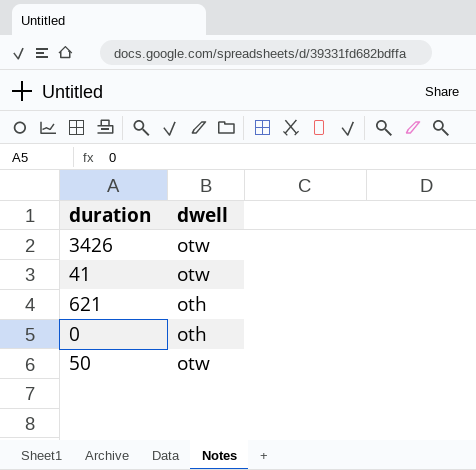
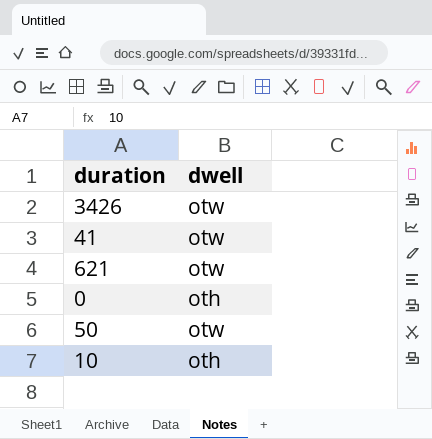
621 | dwell: oth -> otw
row 10: none -> oth

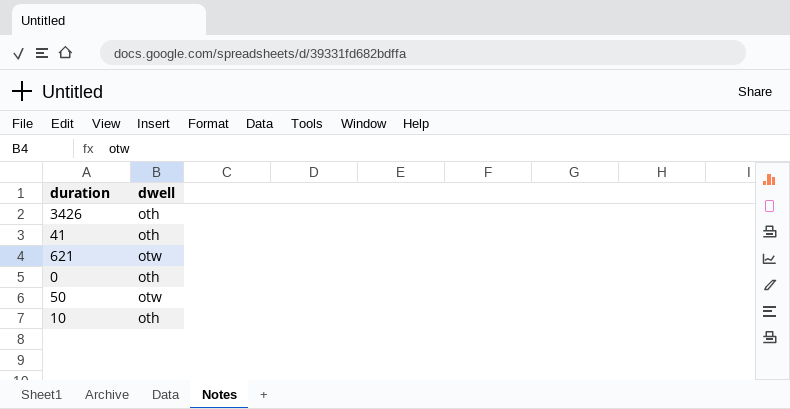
3426 | dwell: otw -> oth
41 | dwell: otw -> oth

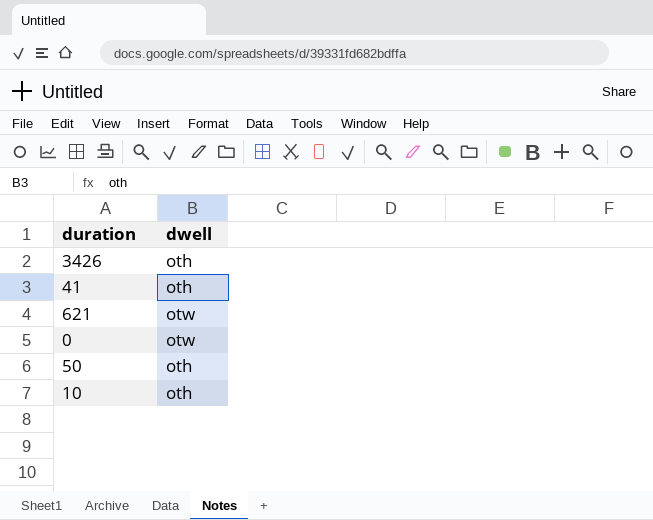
0 | dwell: oth -> otw
50 | dwell: otw -> oth

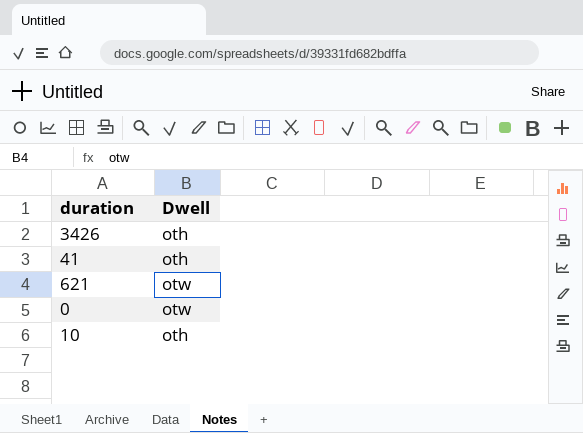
column name: dwell -> Dwell
row 50: oth -> none

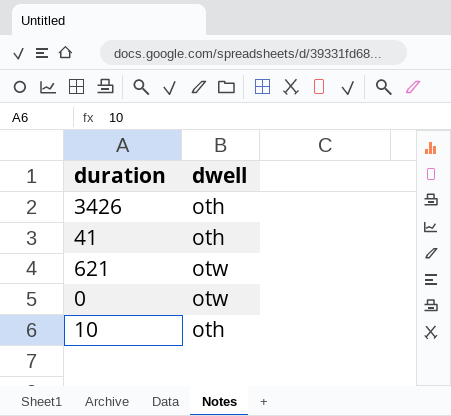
column name: Dwell -> dwell

